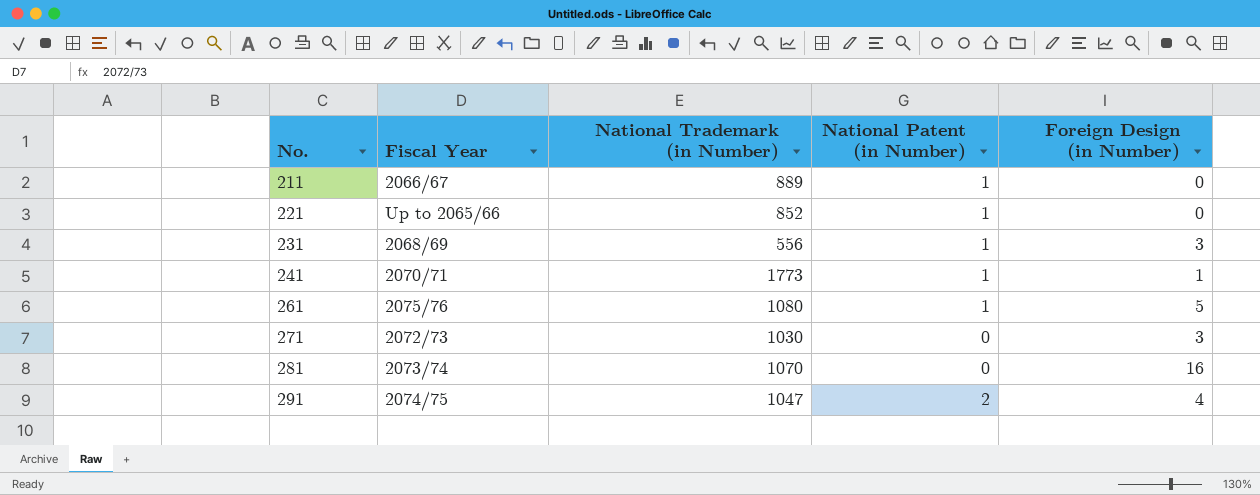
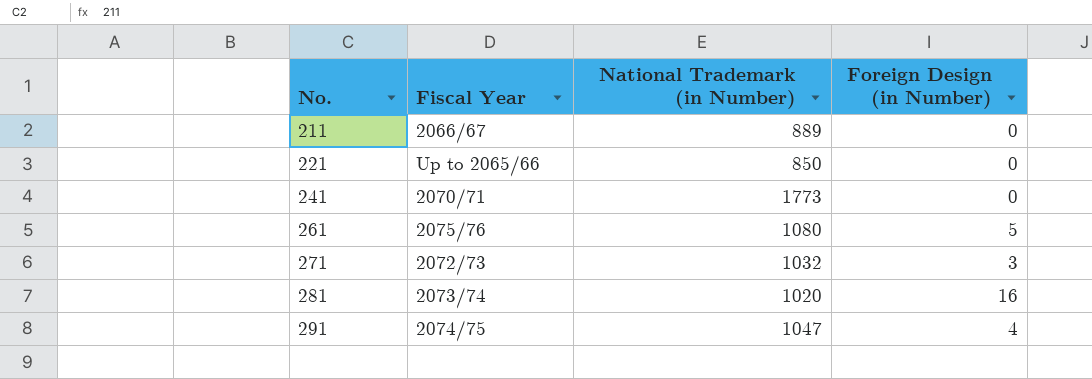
column National Patent (in Number) | position: 4 -> none
row 231: 2068/69 | 556 | 1 | 3 -> none
221 | National Trademark (in Number): 852 -> 850
241 | Foreign Design (in Number): 1 -> 0
271 | National Trademark (in Number): 1030 -> 1032
281 | National Trademark (in Number): 1070 -> 1020

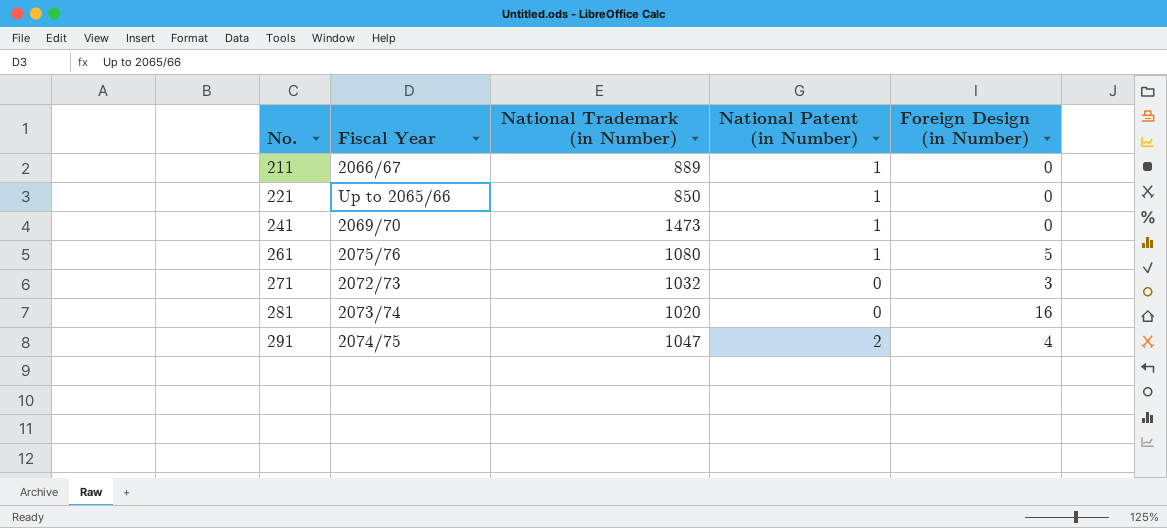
column National Patent (in Number) | position: none -> 4
241 | Fiscal Year: 2070/71 -> 2069/70
241 | National Trademark (in Number): 1773 -> 1473

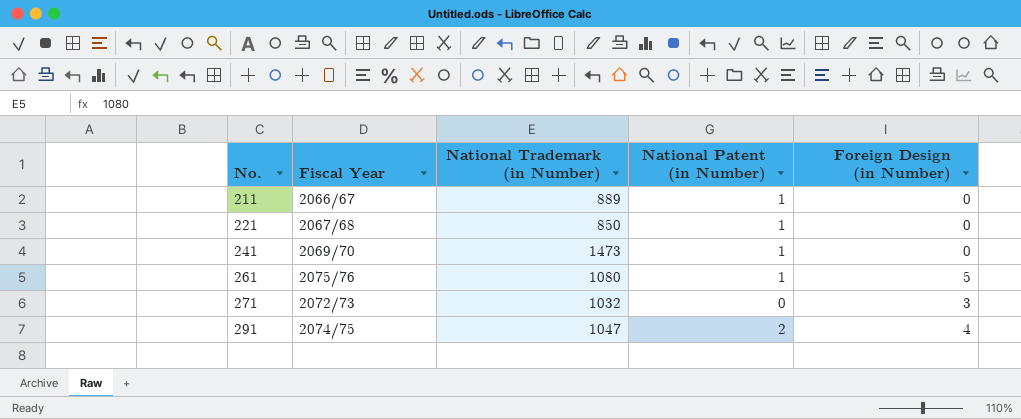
row 281: 2073/74 | 1020 | 0 | 16 -> none
221 | Fiscal Year: Up to 2065/66 -> 2067/68

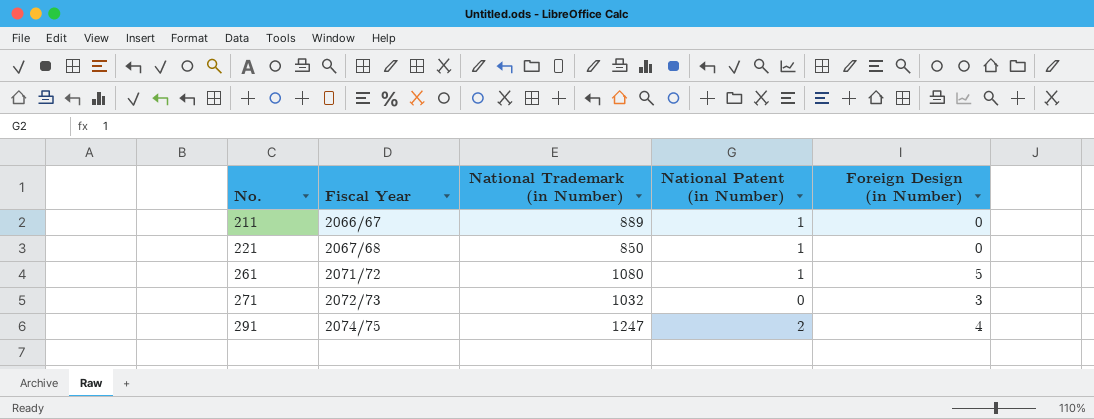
row 241: 2069/70 | 1473 | 1 | 0 -> none
261 | Fiscal Year: 2075/76 -> 2071/72
291 | National Trademark (in Number): 1047 -> 1247

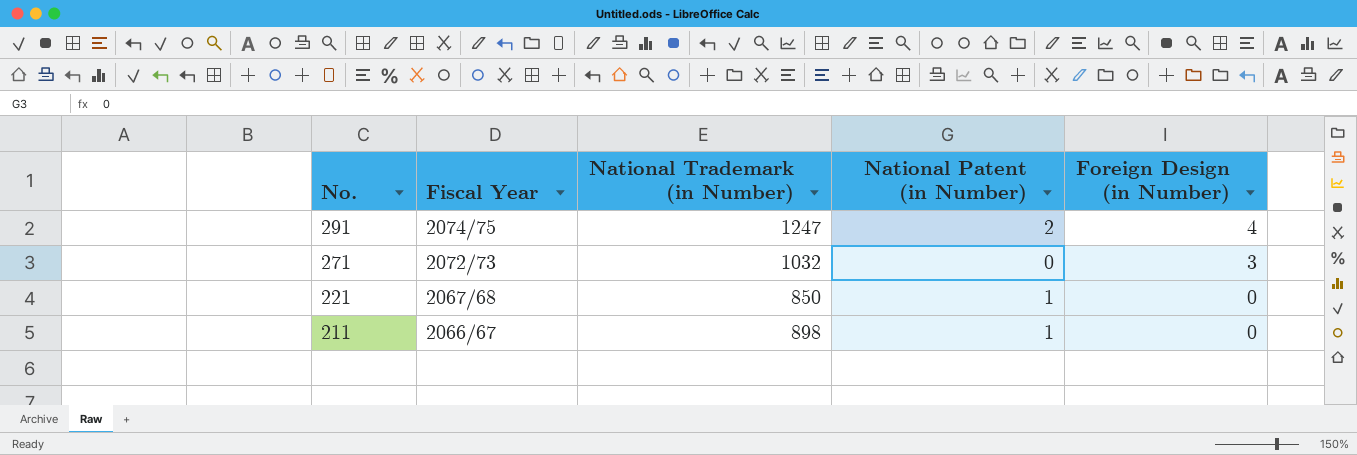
row order: No. ascending -> No. descending
row 261: 2071/72 | 1080 | 1 | 5 -> none
211 | National Trademark (in Number): 889 -> 898

